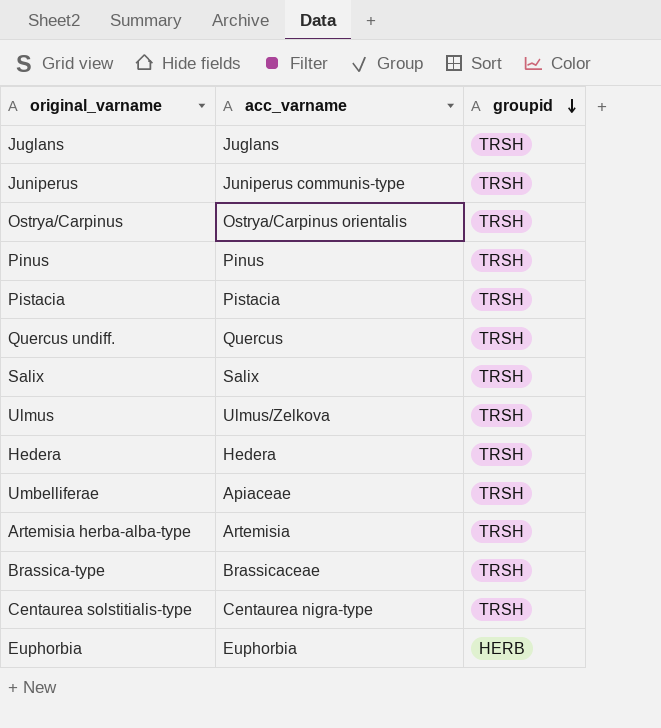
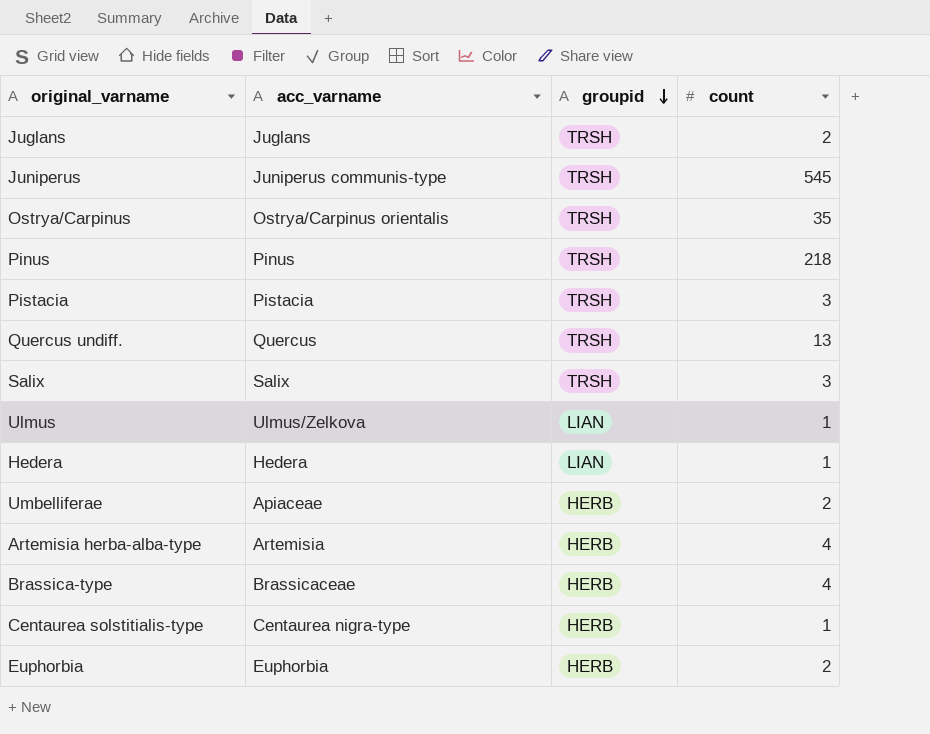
column count | position: none -> 4
Ulmus | groupid: TRSH -> LIAN
Hedera | groupid: TRSH -> LIAN
Umbelliferae | groupid: TRSH -> HERB
Artemisia herba-alba-type | groupid: TRSH -> HERB
Brassica-type | groupid: TRSH -> HERB
Centaurea solstitialis-type | groupid: TRSH -> HERB

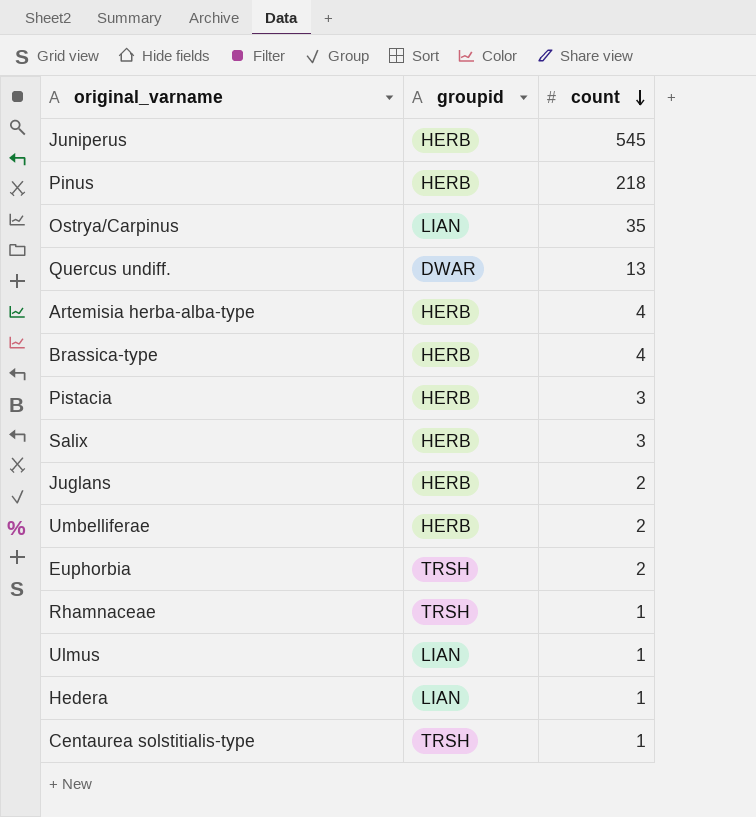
row order: groupid descending -> count descending
column acc_varname | position: 2 -> none
Juniperus | groupid: TRSH -> HERB
Pinus | groupid: TRSH -> HERB
Ostrya/Carpinus | groupid: TRSH -> LIAN
Quercus undiff. | groupid: TRSH -> DWAR
Pistacia | groupid: TRSH -> HERB
Salix | groupid: TRSH -> HERB
Juglans | groupid: TRSH -> HERB
Euphorbia | groupid: HERB -> TRSH
row Rhamnaceae: none -> TRSH | 1
Centaurea solstitialis-type | groupid: HERB -> TRSH

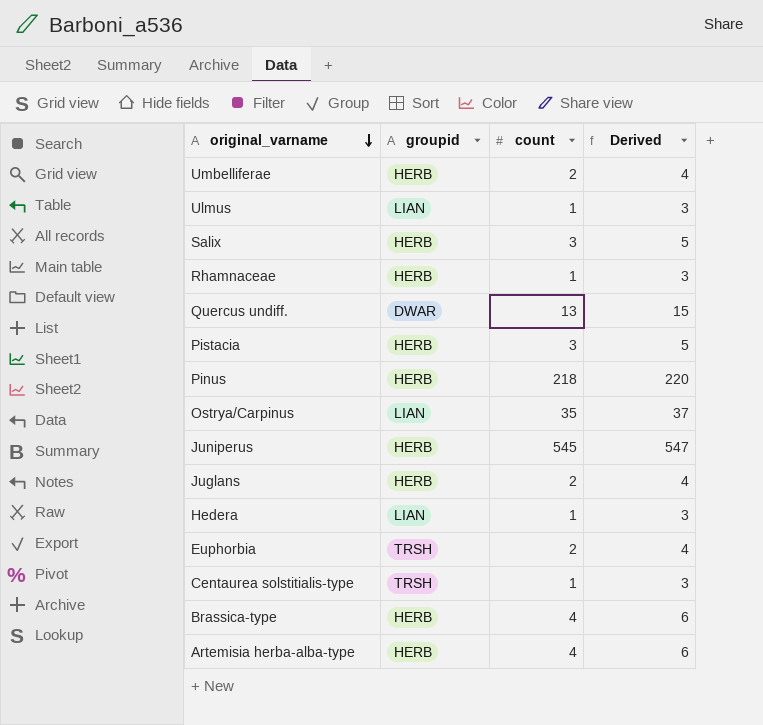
row order: count descending -> original_varname descending
column Derived | formula: none -> [count] + 2
Rhamnaceae | groupid: TRSH -> HERB

